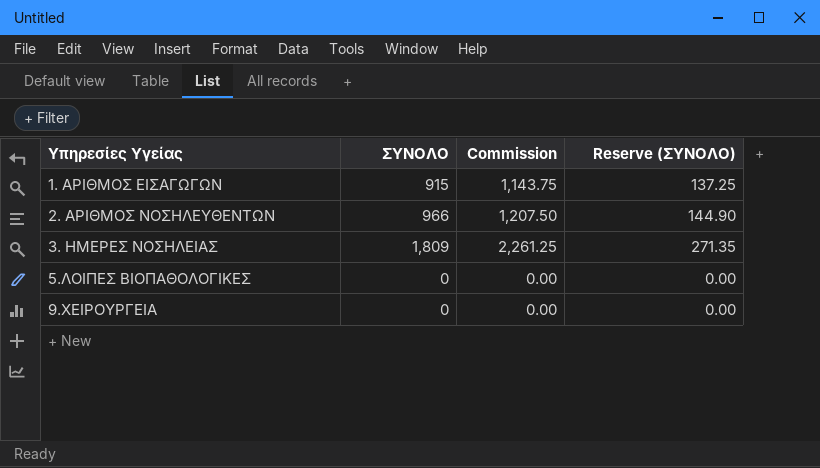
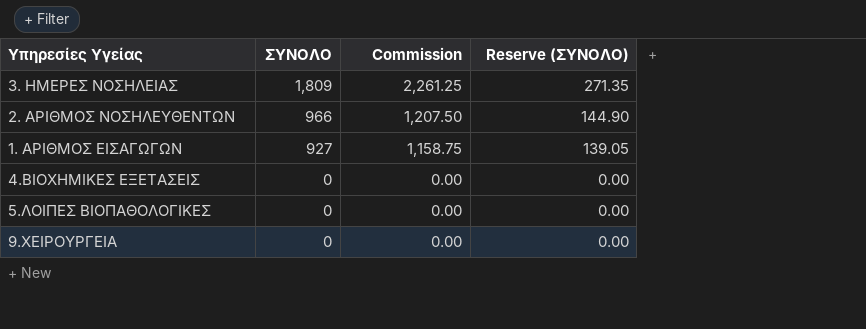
row order: Υπηρεσίες Υγείας ascending -> ΣΥΝΟΛΟ descending
1. ΑΡΙΘΜΟΣ ΕΙΣΑΓΩΓΩΝ | ΣΥΝΟΛΟ: 915 -> 927
1. ΑΡΙΘΜΟΣ ΕΙΣΑΓΩΓΩΝ | Commission: 1,143.75 -> 1,158.75
1. ΑΡΙΘΜΟΣ ΕΙΣΑΓΩΓΩΝ | Reserve (ΣΥΝΟΛΟ): 137.25 -> 139.05
row 4.ΒΙΟΧΗΜΙΚΕΣ ΕΞΕΤΑΣΕΙΣ: none -> 0 | 0.00 | 0.00

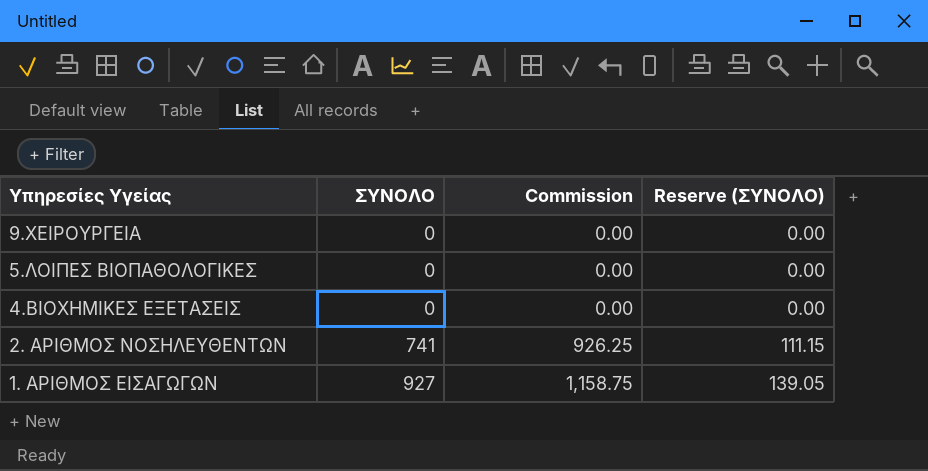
row order: ΣΥΝΟΛΟ descending -> Υπηρεσίες Υγείας descending
row 3. ΗΜΕΡΕΣ ΝΟΣΗΛΕΙΑΣ: 1,809 | 2,261.25 | 271.35 -> none
2. ΑΡΙΘΜΟΣ ΝΟΣΗΛΕΥΘΕΝΤΩΝ | ΣΥΝΟΛΟ: 966 -> 741
2. ΑΡΙΘΜΟΣ ΝΟΣΗΛΕΥΘΕΝΤΩΝ | Commission: 1,207.50 -> 926.25
2. ΑΡΙΘΜΟΣ ΝΟΣΗΛΕΥΘΕΝΤΩΝ | Reserve (ΣΥΝΟΛΟ): 144.90 -> 111.15

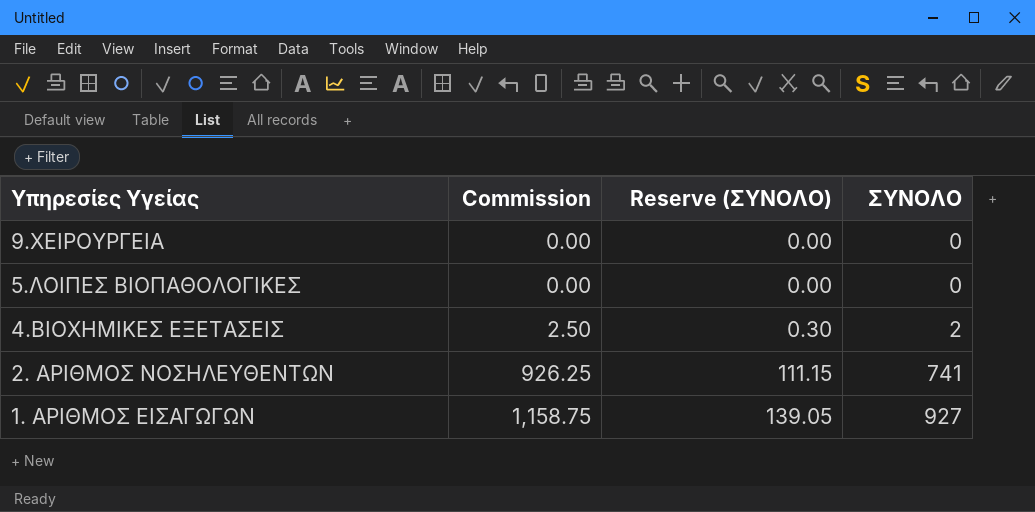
column ΣΥΝΟΛΟ | position: 2 -> 4
4.ΒΙΟΧΗΜΙΚΕΣ ΕΞΕΤΑΣΕΙΣ | Commission: 0.00 -> 2.50
4.ΒΙΟΧΗΜΙΚΕΣ ΕΞΕΤΑΣΕΙΣ | Reserve (ΣΥΝΟΛΟ): 0.00 -> 0.30
4.ΒΙΟΧΗΜΙΚΕΣ ΕΞΕΤΑΣΕΙΣ | ΣΥΝΟΛΟ: 0 -> 2

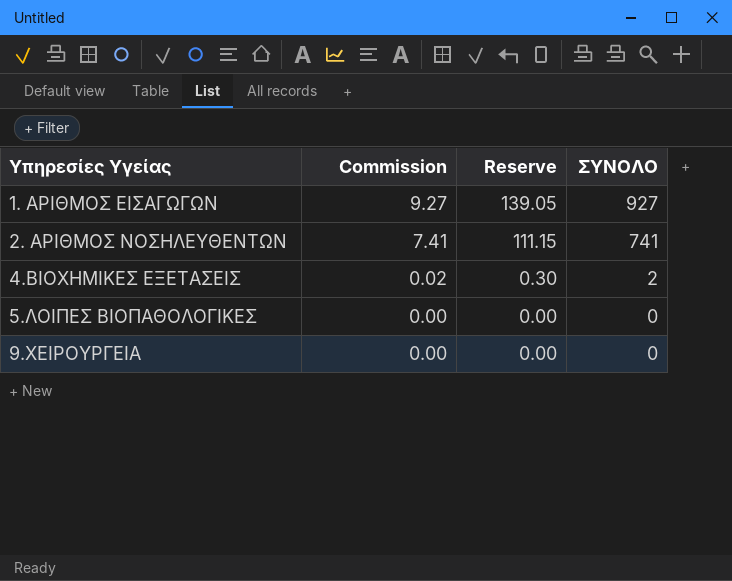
row order: Υπηρεσίες Υγείας descending -> Υπηρεσίες Υγείας ascending
column Commission | formula: [ΣΥΝΟΛΟ] * 1.25 -> [ΣΥΝΟΛΟ] * 0.01
column name: Reserve (ΣΥΝΟΛΟ) -> Reserve

